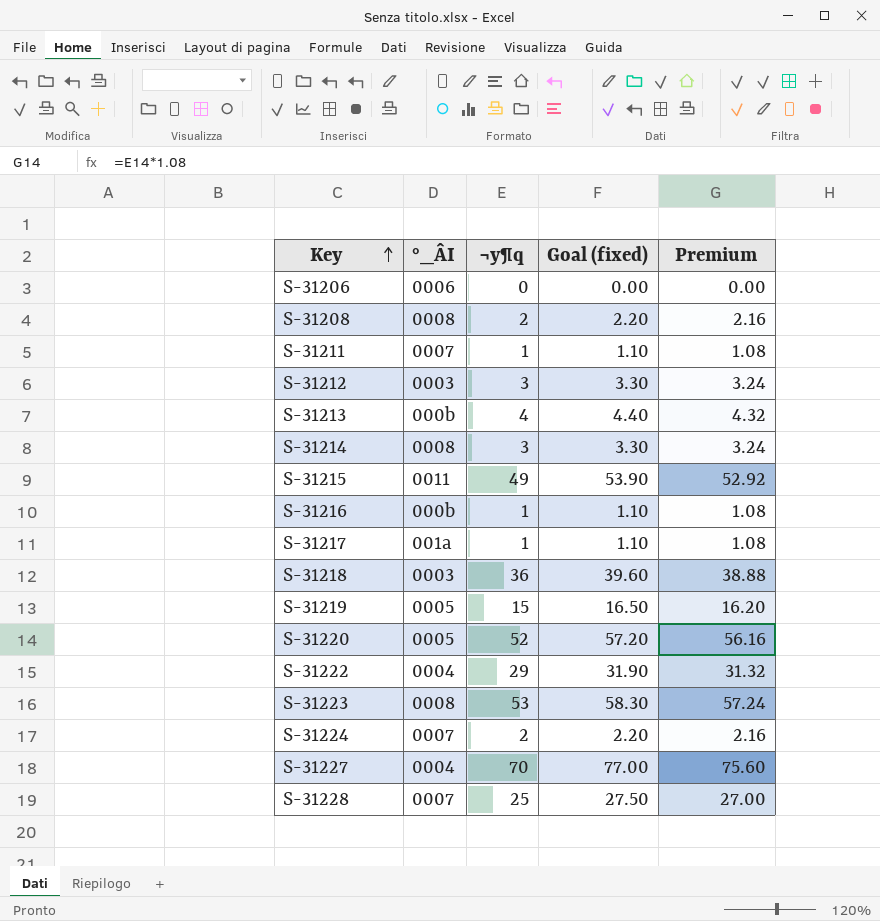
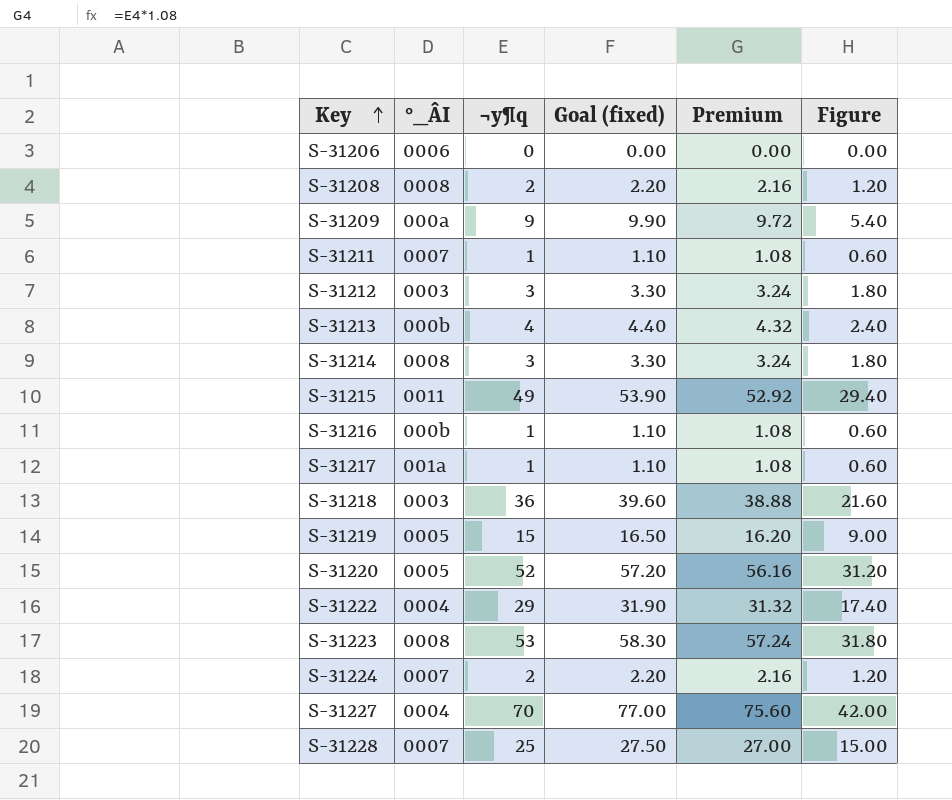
column Figure | formula: none -> [¬y¶q] * 0.6
row S-31209: none -> 000a | 9 | 9.90 | 9.72 | 5.40

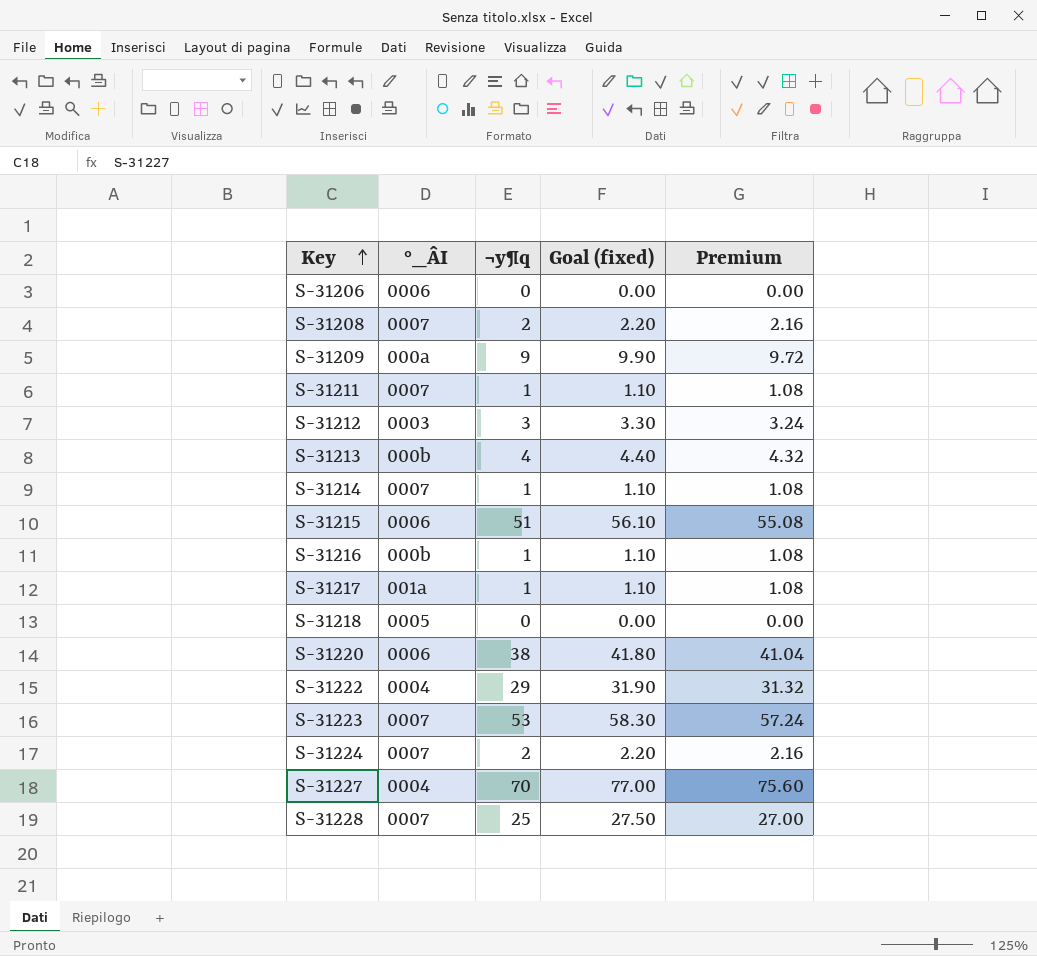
column Figure | formula: [¬y¶q] * 0.6 -> none
row S-31219: 0005 | 15 | 16.50 | 16.20 | 9.00 -> none
S-31208 | °_ÂI: 0008 -> 0007
S-31214 | °_ÂI: 0008 -> 0007
S-31214 | ¬y¶q: 3 -> 1
S-31214 | Goal (fixed): 3.30 -> 1.10
S-31214 | Premium: 3.24 -> 1.08
S-31215 | °_ÂI: 0011 -> 0006
S-31215 | ¬y¶q: 49 -> 51
S-31215 | Goal (fixed): 53.90 -> 56.10
S-31215 | Premium: 52.92 -> 55.08
S-31218 | °_ÂI: 0003 -> 0005
S-31218 | ¬y¶q: 36 -> 0
S-31218 | Goal (fixed): 39.60 -> 0.00
S-31218 | Premium: 38.88 -> 0.00
S-31220 | °_ÂI: 0005 -> 0006
S-31220 | ¬y¶q: 52 -> 38
S-31220 | Goal (fixed): 57.20 -> 41.80
S-31220 | Premium: 56.16 -> 41.04
S-31223 | °_ÂI: 0008 -> 0007

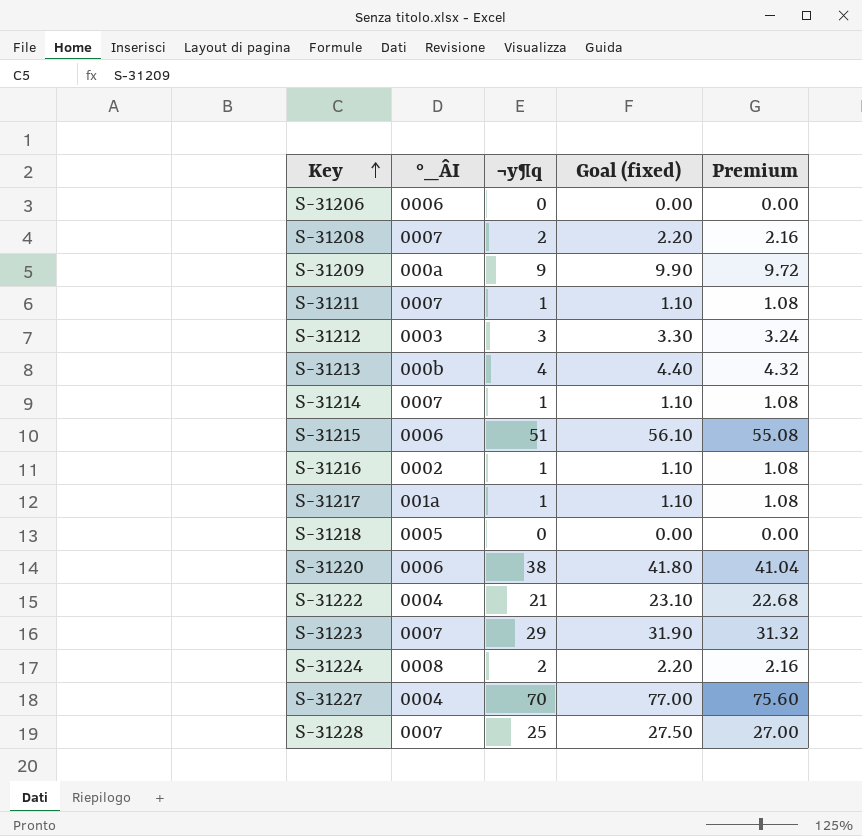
S-31216 | °_ÂI: 000b -> 0002
S-31222 | ¬y¶q: 29 -> 21
S-31222 | Goal (fixed): 31.90 -> 23.10
S-31222 | Premium: 31.32 -> 22.68
S-31223 | ¬y¶q: 53 -> 29
S-31223 | Goal (fixed): 58.30 -> 31.90
S-31223 | Premium: 57.24 -> 31.32
S-31224 | °_ÂI: 0007 -> 0008

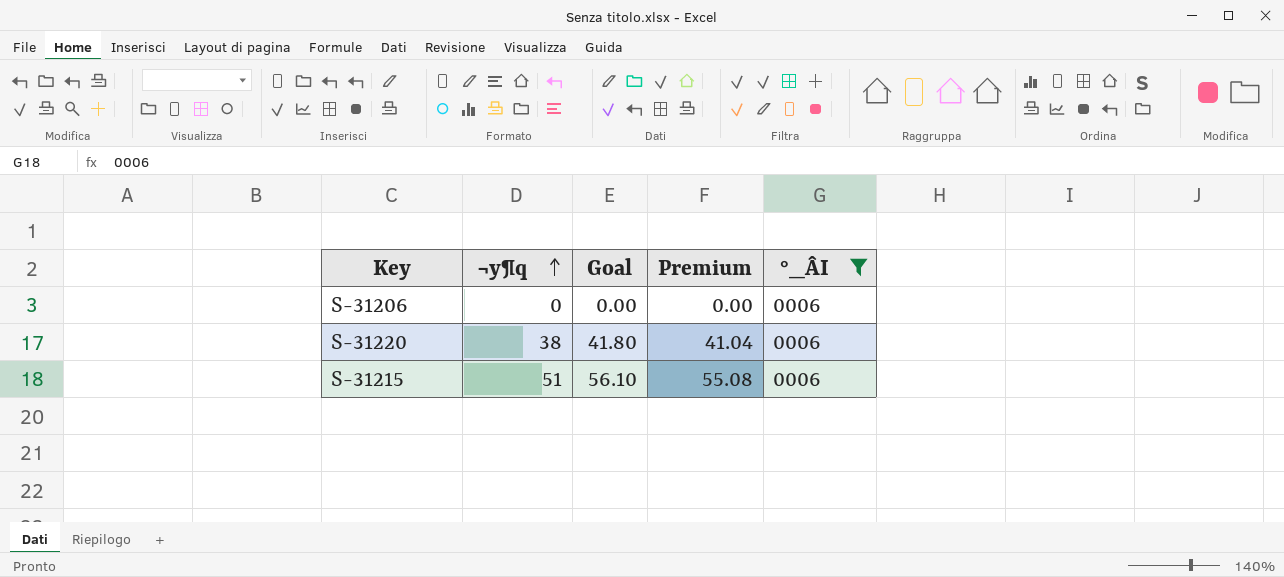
filter: none -> °_ÂI = 0006
row order: Key ascending -> ¬y¶q ascending
column name: Goal (fixed) -> Goal
column °_ÂI | position: 2 -> 5

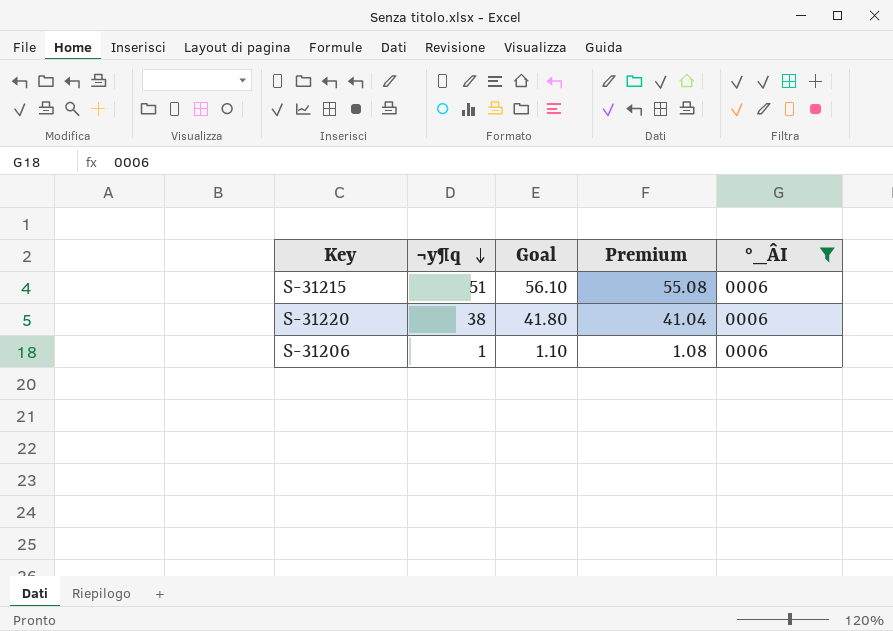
row order: ¬y¶q ascending -> ¬y¶q descending
S-31206 | ¬y¶q: 0 -> 1
S-31206 | Goal: 0.00 -> 1.10
S-31206 | Premium: 0.00 -> 1.08

